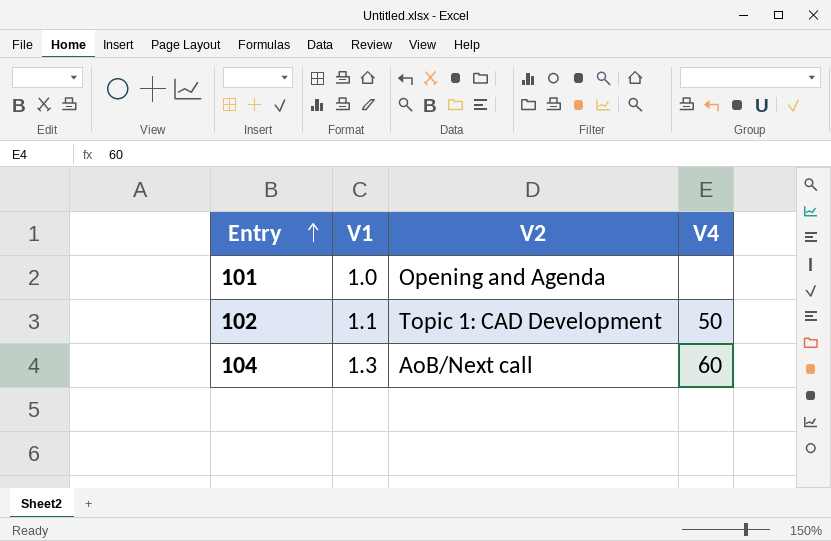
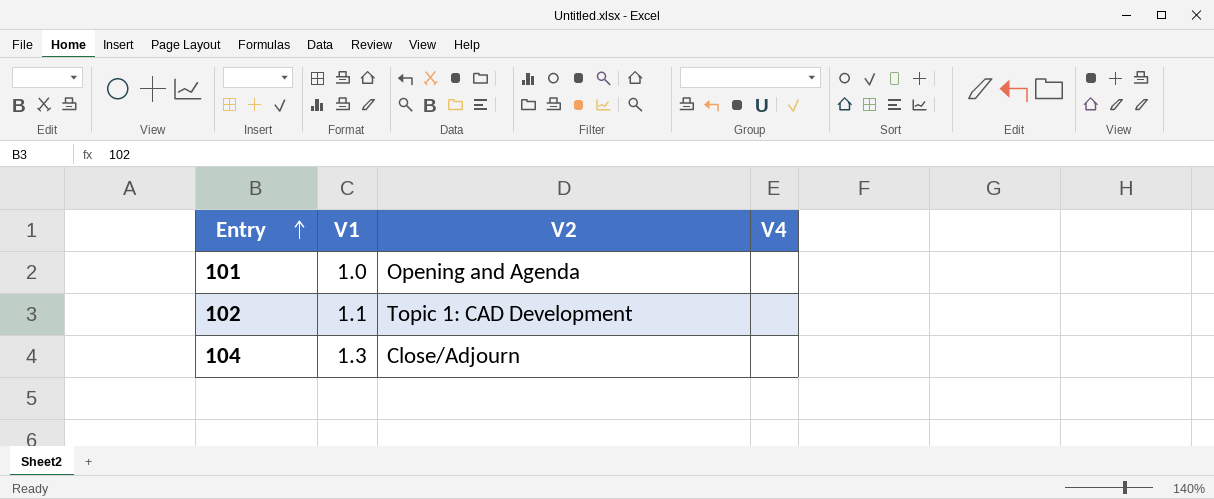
102 | V4: 50 -> none
104 | V2: AoB/Next call -> Close/Adjourn
104 | V4: 60 -> none

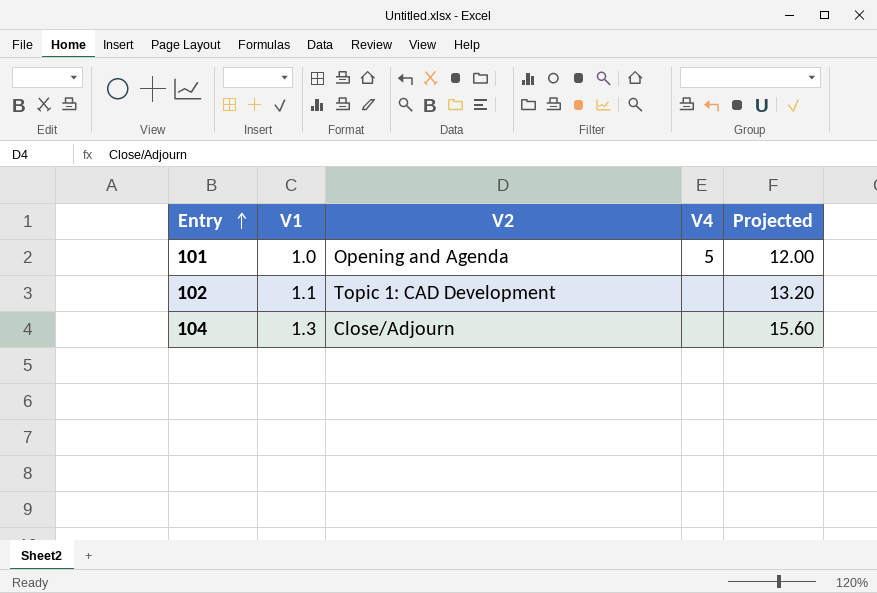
column Projected | formula: none -> [V1] * 12
101 | V4: none -> 5

